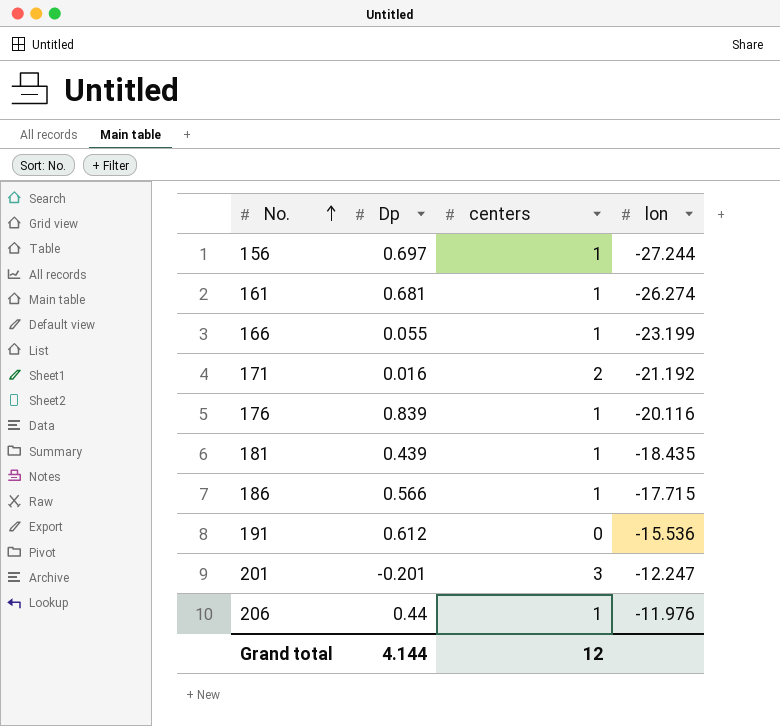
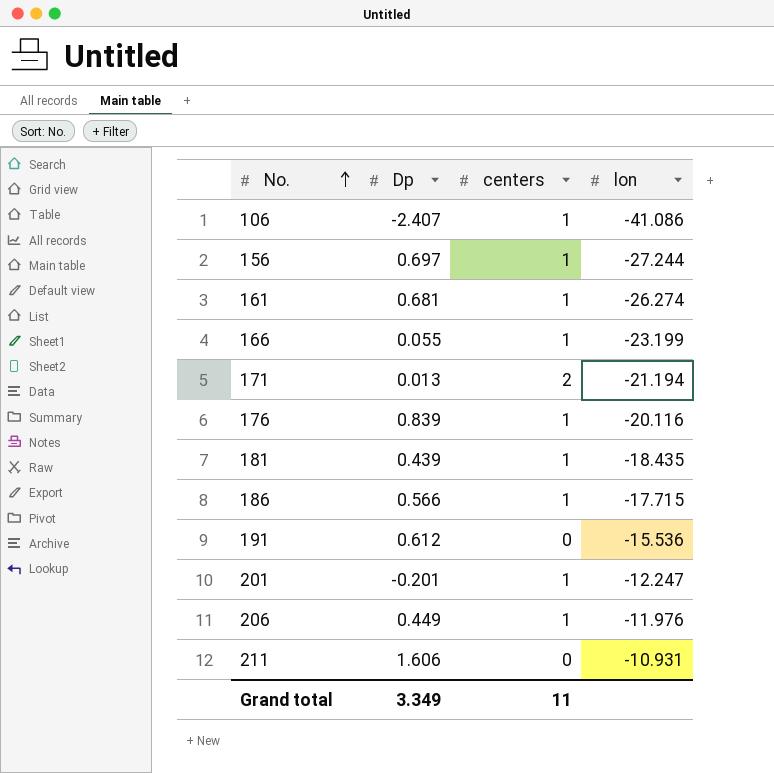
row 106: none -> -2.407 | 1 | -41.086
171 | Dp: 0.016 -> 0.013
171 | lon: -21.192 -> -21.194
201 | centers: 3 -> 1
206 | Dp: 0.44 -> 0.449
row 211: none -> 1.606 | 0 | -10.931
Grand total | Dp: 4.144 -> 3.349
Grand total | centers: 12 -> 11

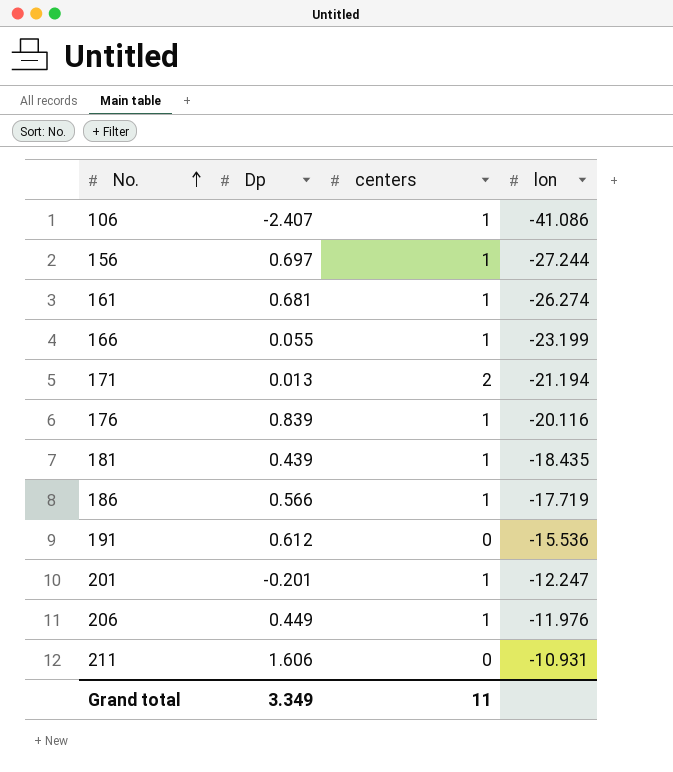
186 | lon: -17.715 -> -17.719

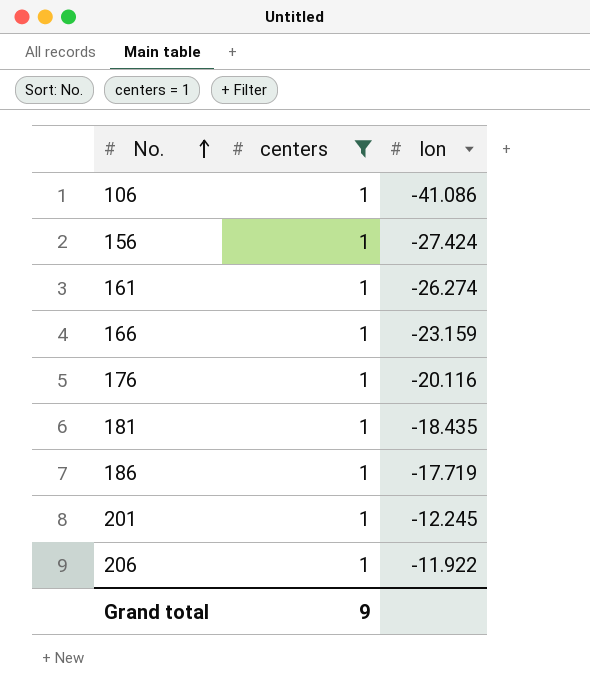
filter: none -> centers = 1
column Dp | position: 2 -> none
156 | lon: -27.244 -> -27.424
166 | lon: -23.199 -> -23.159
201 | lon: -12.247 -> -12.245
206 | lon: -11.976 -> -11.922
Grand total | centers: 11 -> 9

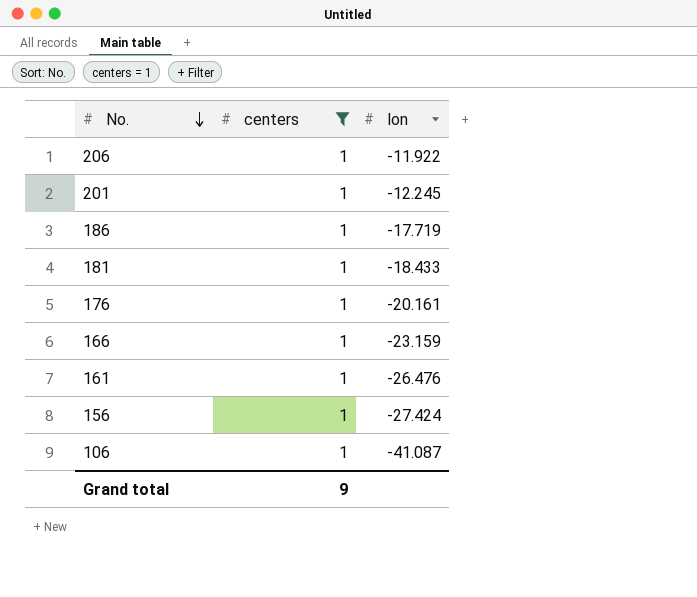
row order: No. ascending -> No. descending
181 | lon: -18.435 -> -18.433
176 | lon: -20.116 -> -20.161
161 | lon: -26.274 -> -26.476
106 | lon: -41.086 -> -41.087

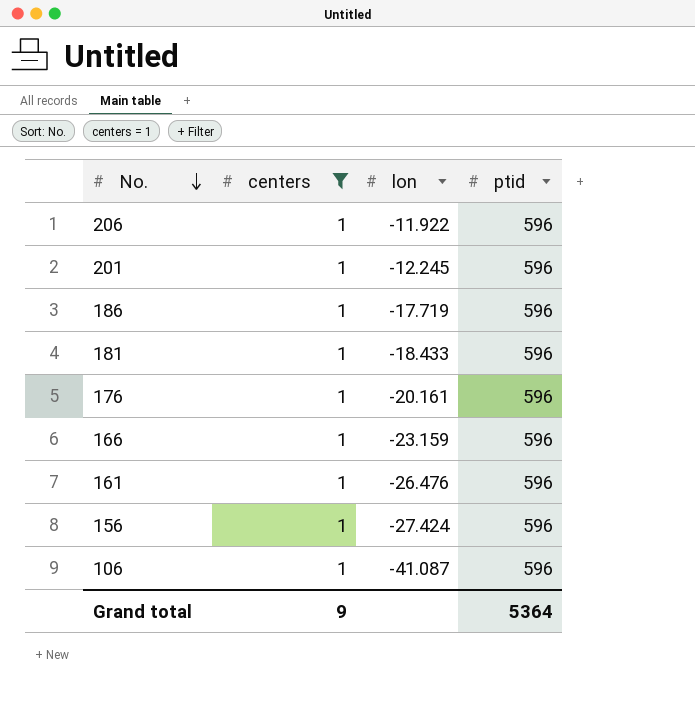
column ptid | position: none -> 4

